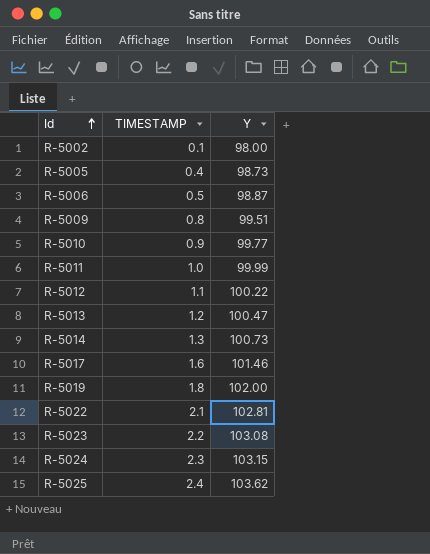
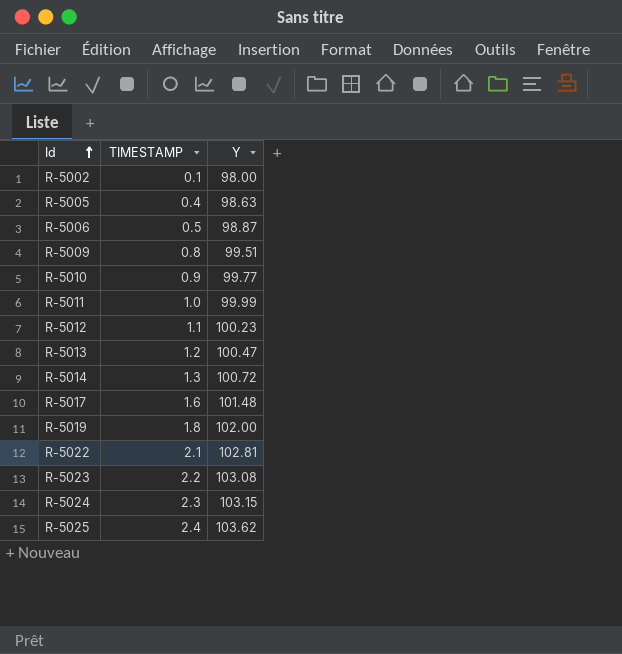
R-5005 | Y: 98.73 -> 98.63
R-5012 | Y: 100.22 -> 100.23
R-5014 | Y: 100.73 -> 100.72
R-5017 | Y: 101.46 -> 101.48

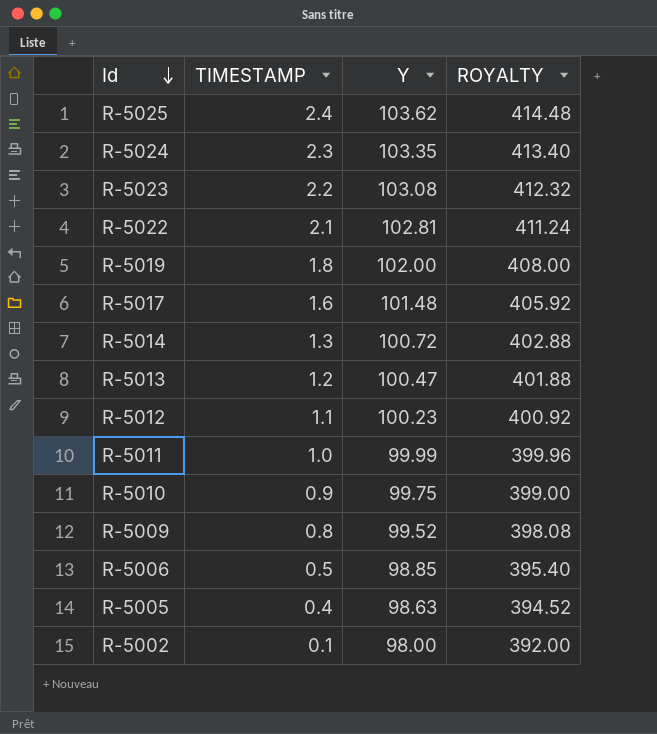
row order: Id ascending -> Id descending
column ROYALTY | formula: none -> [Y] * 4
R-5024 | Y: 103.15 -> 103.35
R-5010 | Y: 99.77 -> 99.75
R-5009 | Y: 99.51 -> 99.52
R-5006 | Y: 98.87 -> 98.85

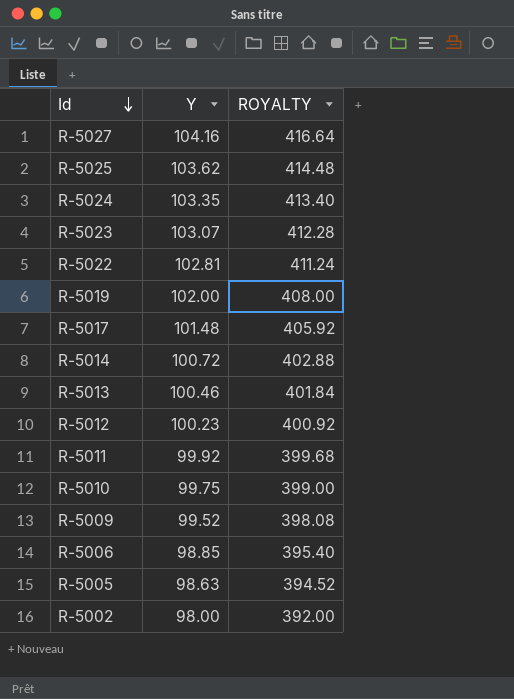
column TIMESTAMP | position: 2 -> none
row R-5027: none -> 104.16 | 416.64
R-5023 | Y: 103.08 -> 103.07
R-5023 | ROYALTY: 412.32 -> 412.28
R-5013 | Y: 100.47 -> 100.46
R-5013 | ROYALTY: 401.88 -> 401.84
R-5011 | Y: 99.99 -> 99.92
R-5011 | ROYALTY: 399.96 -> 399.68

